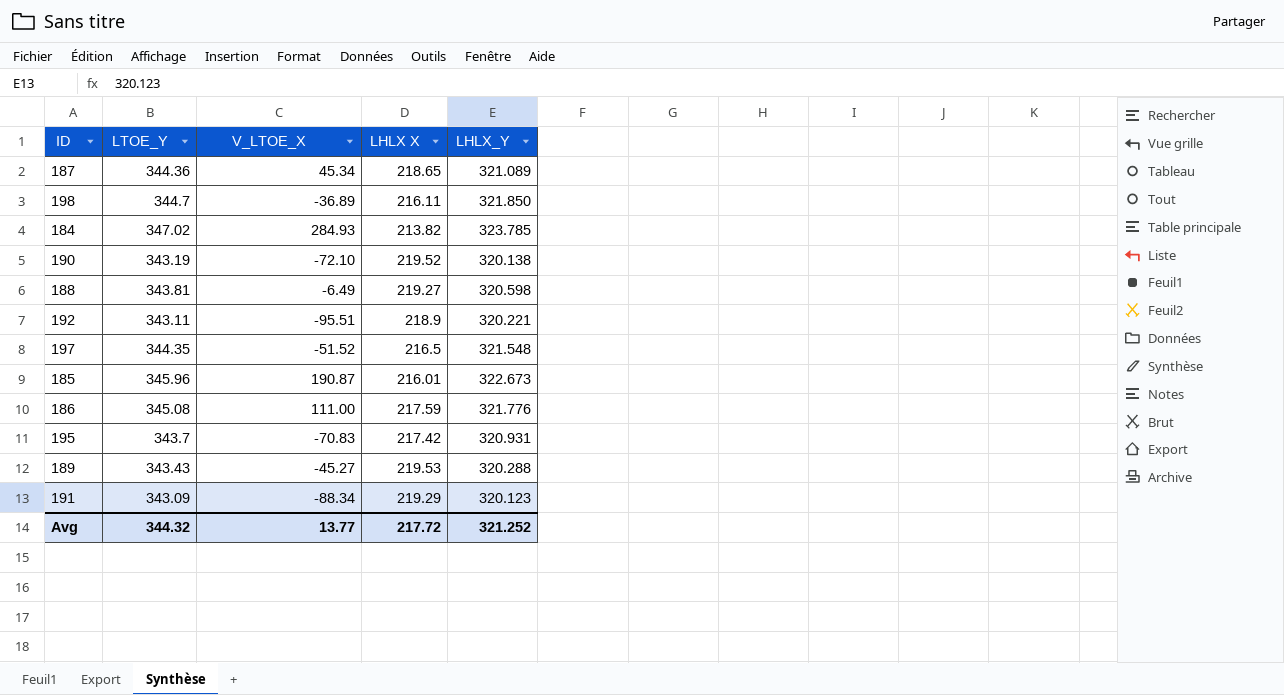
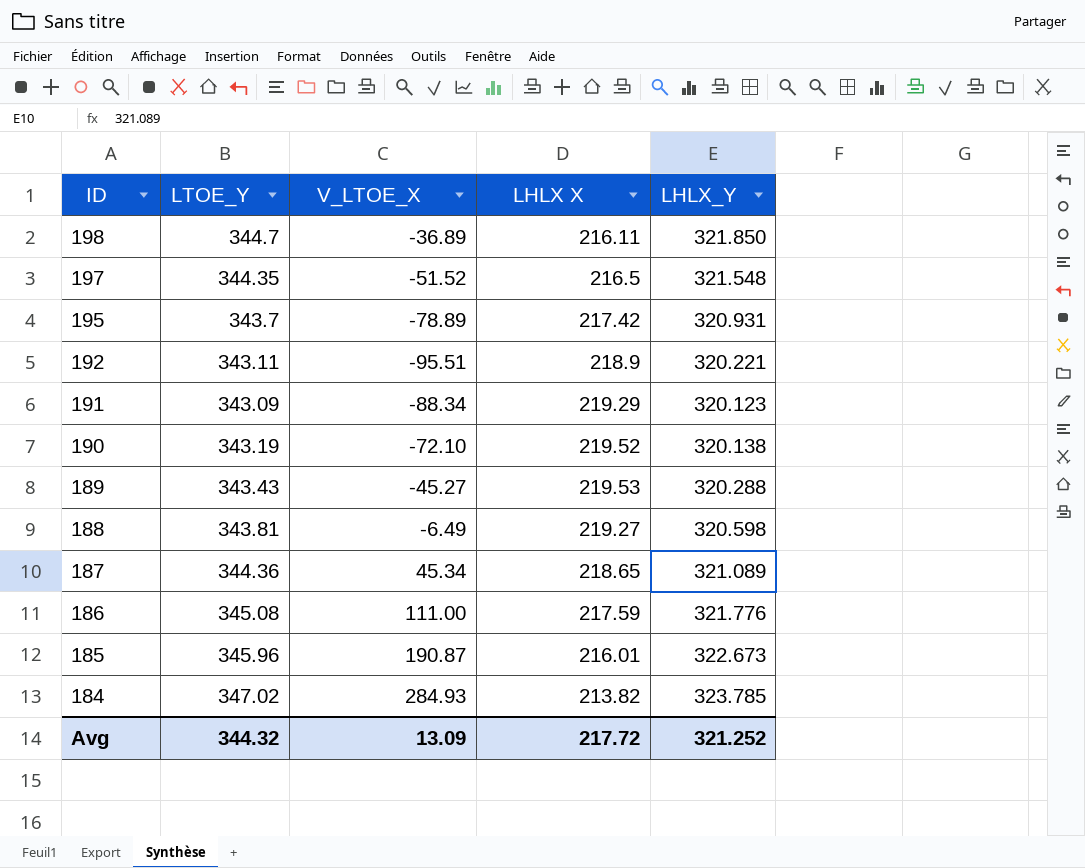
row order: none -> ID descending
195 | V_LTOE_X: -70.83 -> -78.89
Avg | V_LTOE_X: 13.77 -> 13.09

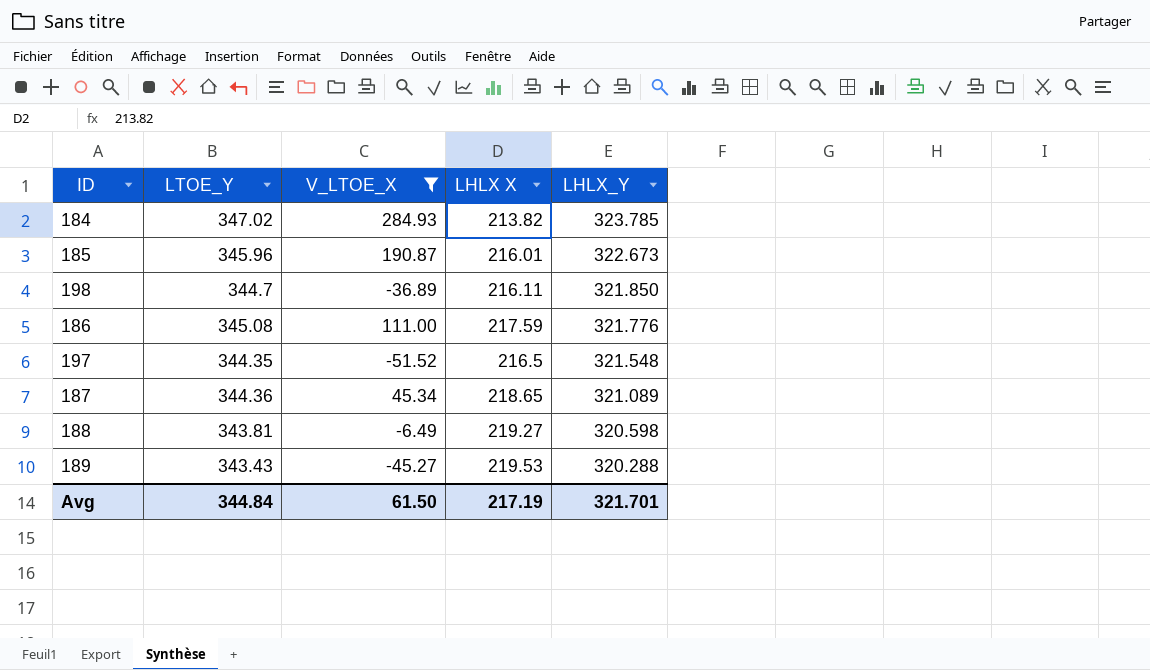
filter: none -> V_LTOE_X >= -51.52
row order: ID descending -> LHLX_Y descending
Avg | LTOE_Y: 344.32 -> 344.84
Avg | V_LTOE_X: 13.09 -> 61.50
Avg | LHLX X: 217.72 -> 217.19
Avg | LHLX_Y: 321.252 -> 321.701

